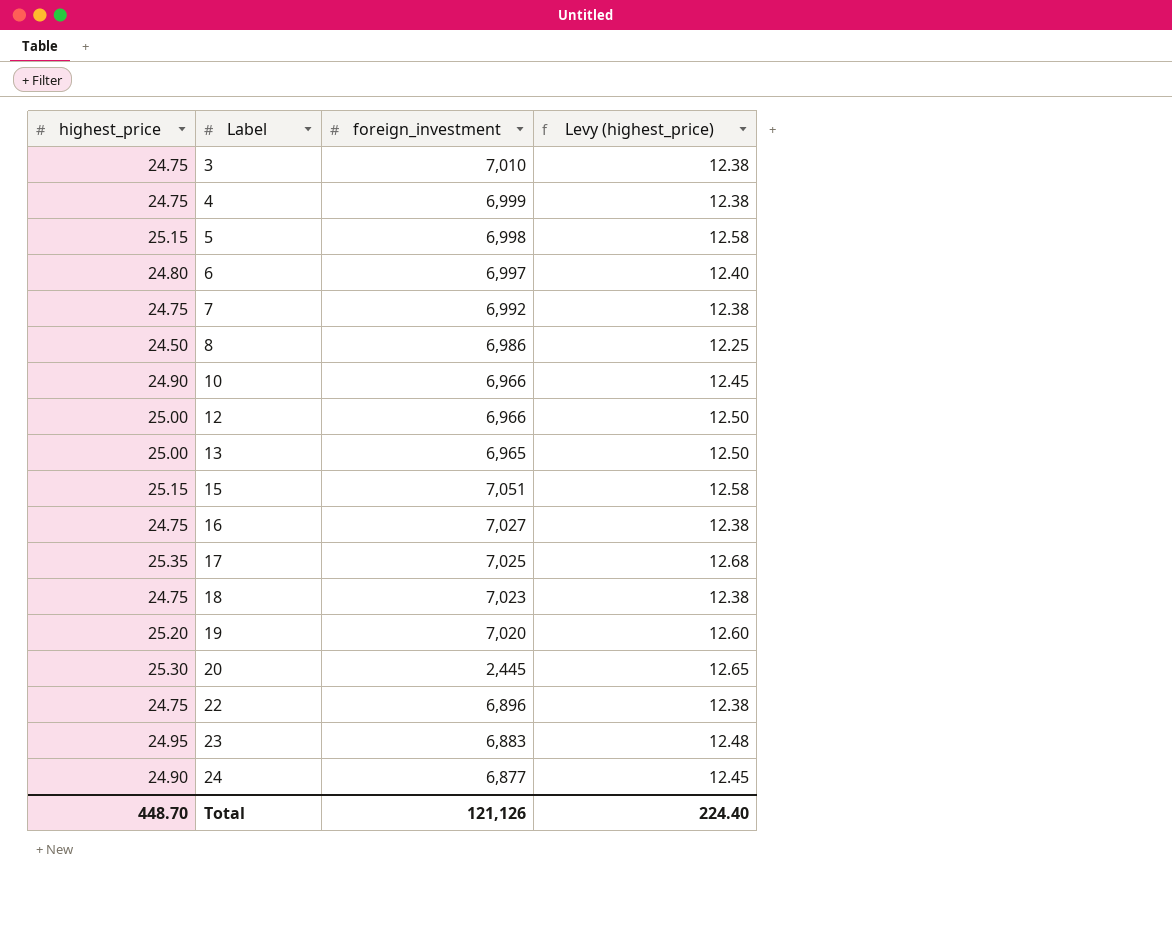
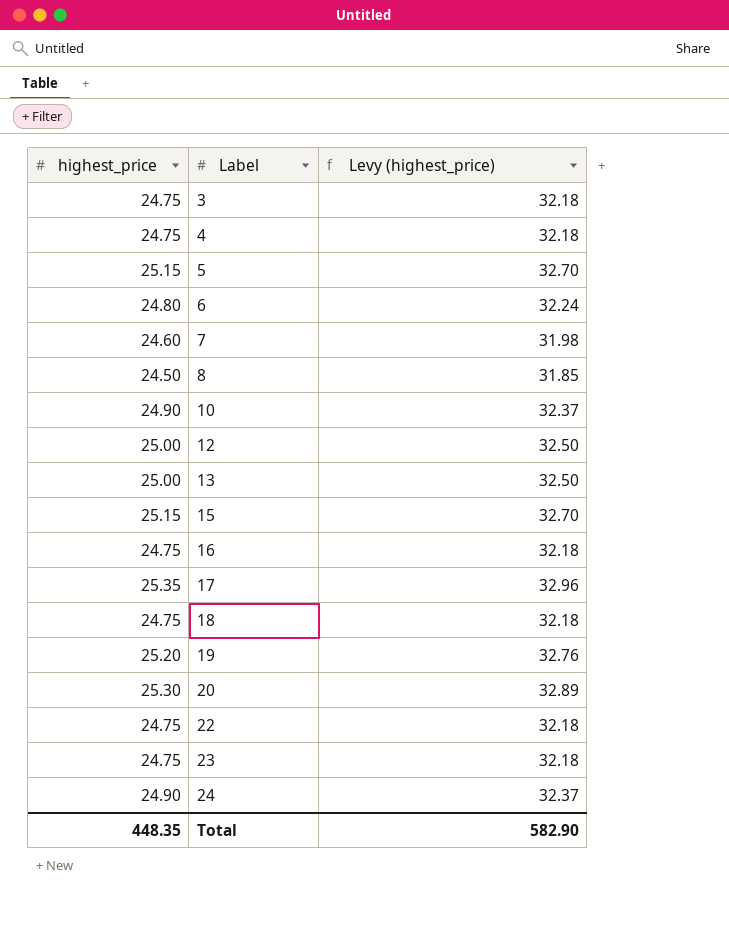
column foreign_investment | position: 3 -> none
column Levy (highest_price) | formula: [highest_price] * 0.5 -> [highest_price] * 1.3
7 | highest_price: 24.75 -> 24.60
23 | highest_price: 24.95 -> 24.75
Total | highest_price: 448.70 -> 448.35
Total | Levy (highest_price): 224.40 -> 582.90

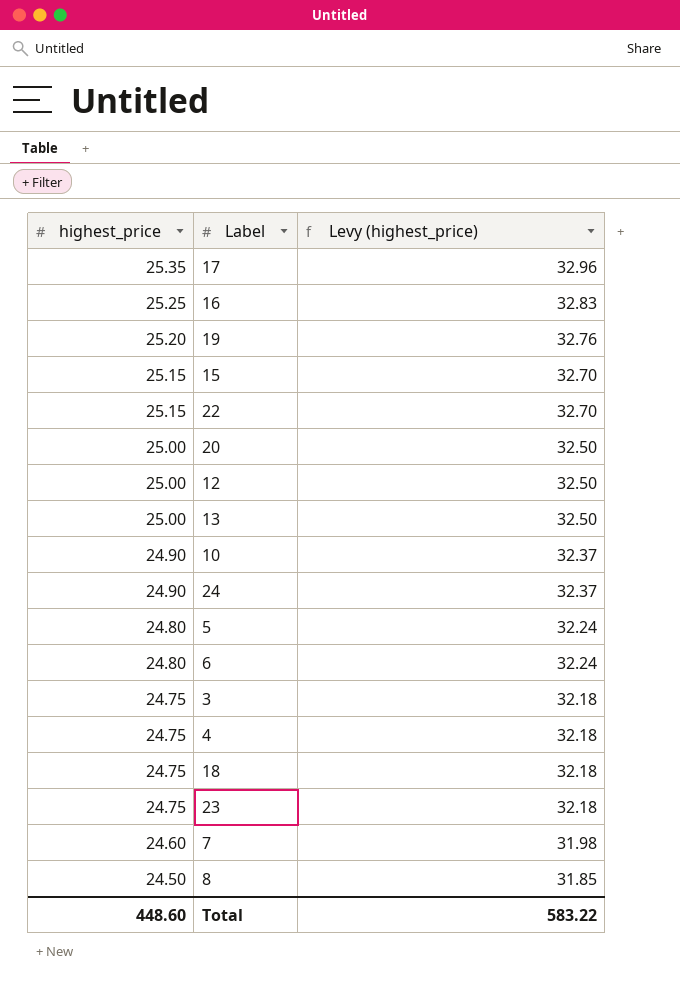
row order: Label ascending -> highest_price descending
16 | highest_price: 24.75 -> 25.25
16 | Levy (highest_price): 32.18 -> 32.83
22 | highest_price: 24.75 -> 25.15
22 | Levy (highest_price): 32.18 -> 32.70
20 | highest_price: 25.30 -> 25.00
20 | Levy (highest_price): 32.89 -> 32.50
5 | highest_price: 25.15 -> 24.80
5 | Levy (highest_price): 32.70 -> 32.24
Total | highest_price: 448.35 -> 448.60
Total | Levy (highest_price): 582.90 -> 583.22

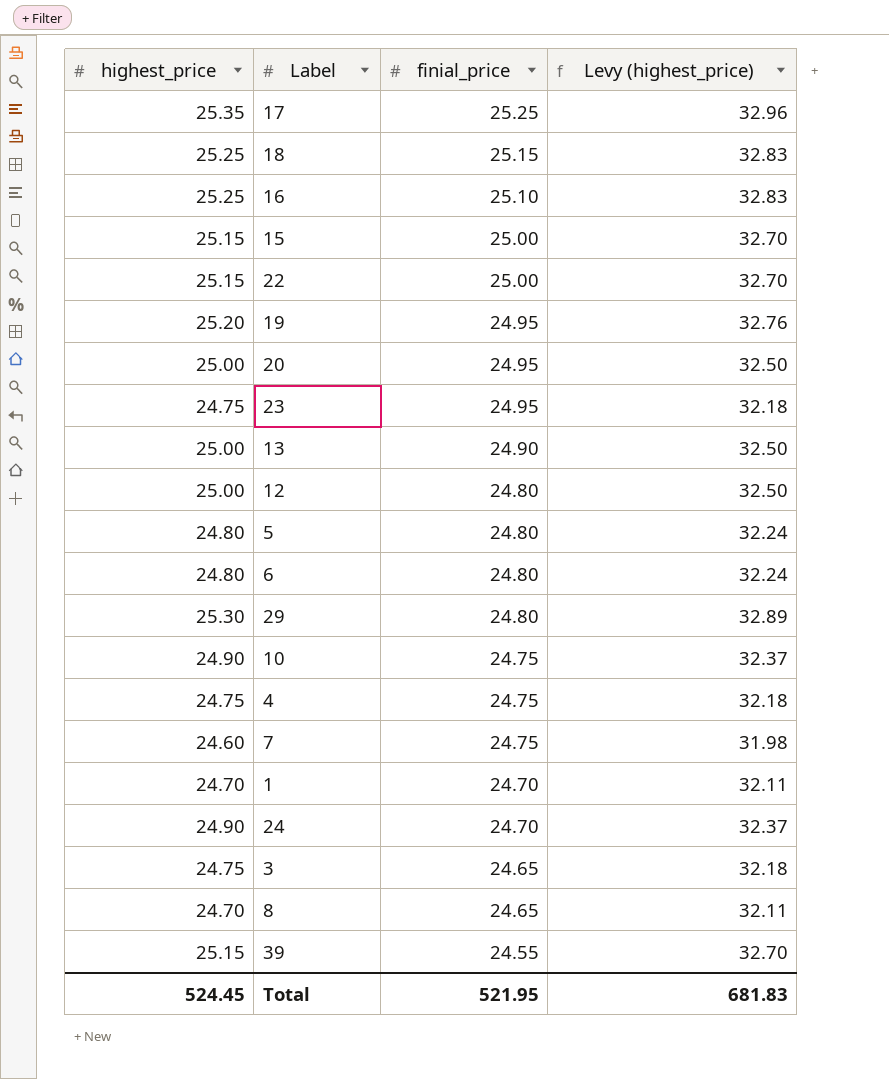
row order: highest_price descending -> finial_price descending
column finial_price | position: none -> 3
18 | highest_price: 24.75 -> 25.25
18 | Levy (highest_price): 32.18 -> 32.83
row 29: none -> 25.30 | 24.80 | 32.89
row 1: none -> 24.70 | 24.70 | 32.11
8 | highest_price: 24.50 -> 24.70
8 | Levy (highest_price): 31.85 -> 32.11
row 39: none -> 25.15 | 24.55 | 32.70
Total | highest_price: 448.60 -> 524.45
Total | Levy (highest_price): 583.22 -> 681.83

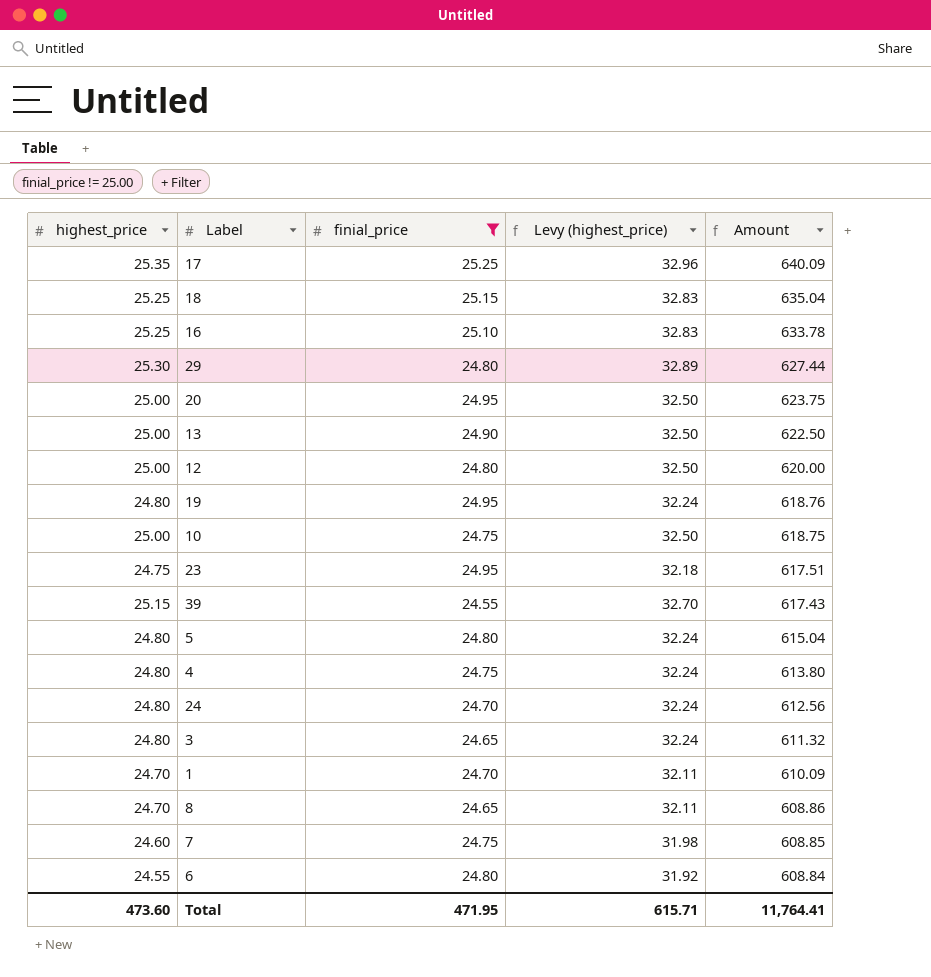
filter: none -> finial_price != 25.00
row order: finial_price descending -> Amount descending
column Amount | formula: none -> [highest_price] * [finial_price]
19 | highest_price: 25.20 -> 24.80
19 | Levy (highest_price): 32.76 -> 32.24
10 | highest_price: 24.90 -> 25.00
10 | Levy (highest_price): 32.37 -> 32.50
4 | highest_price: 24.75 -> 24.80
4 | Levy (highest_price): 32.18 -> 32.24
24 | highest_price: 24.90 -> 24.80
24 | Levy (highest_price): 32.37 -> 32.24
3 | highest_price: 24.75 -> 24.80
3 | Levy (highest_price): 32.18 -> 32.24
6 | highest_price: 24.80 -> 24.55
6 | Levy (highest_price): 32.24 -> 31.92
Total | highest_price: 524.45 -> 473.60
Total | finial_price: 521.95 -> 471.95
Total | Levy (highest_price): 681.83 -> 615.71

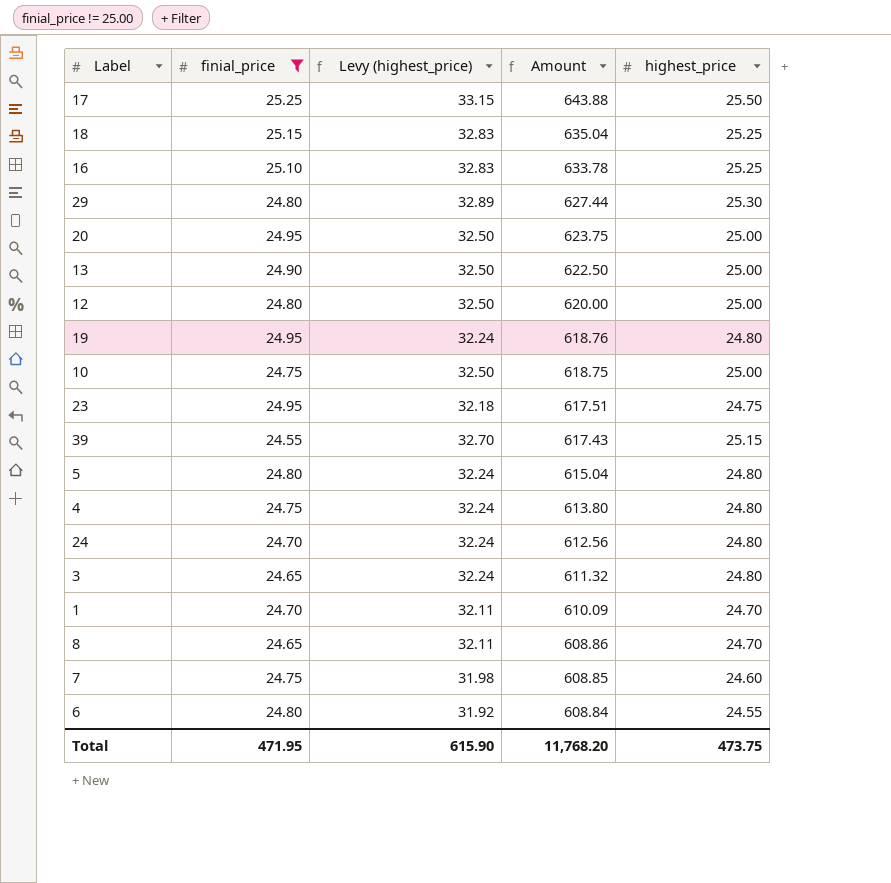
column highest_price | position: 1 -> 5
17 | Levy (highest_price): 32.96 -> 33.15
17 | Amount: 640.09 -> 643.88
17 | highest_price: 25.35 -> 25.50
Total | Levy (highest_price): 615.71 -> 615.90
Total | Amount: 11,764.41 -> 11,768.20
Total | highest_price: 473.60 -> 473.75

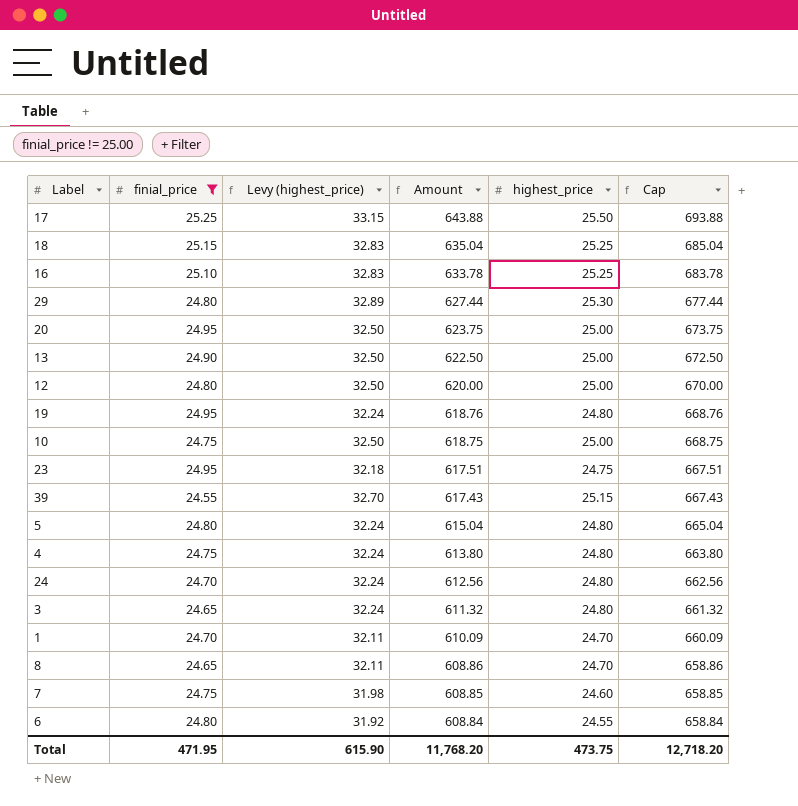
column Cap | formula: none -> [Amount] + 50

